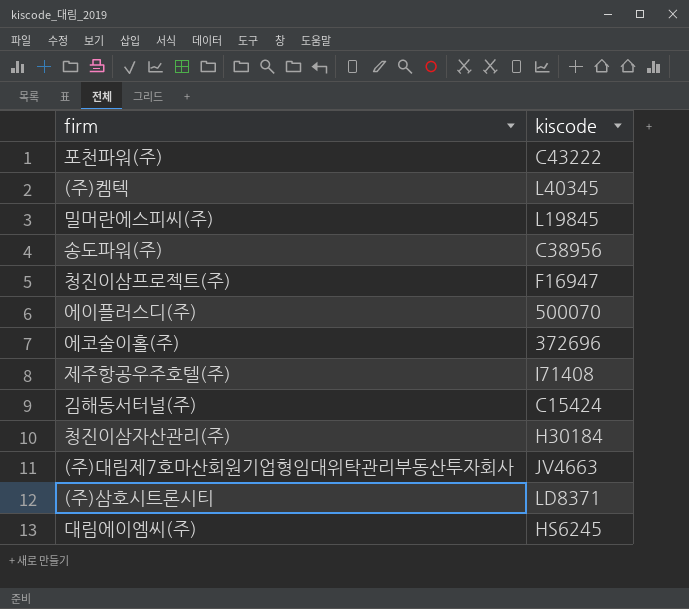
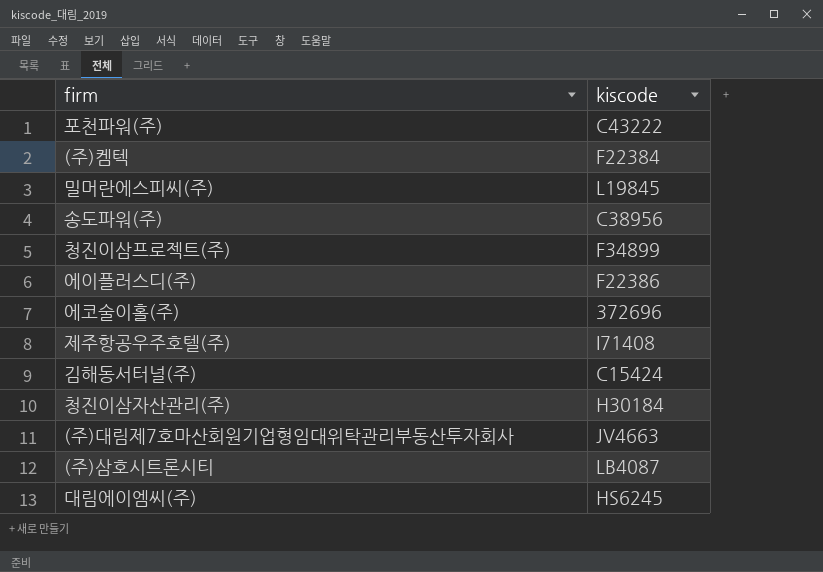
(주)켐텍 | kiscode: L40345 -> F22384
청진이삼프로젝트(주) | kiscode: F16947 -> F34899
에이플러스디(주) | kiscode: 500070 -> F22386
(주)삼호시트론시티 | kiscode: LD8371 -> LB4087

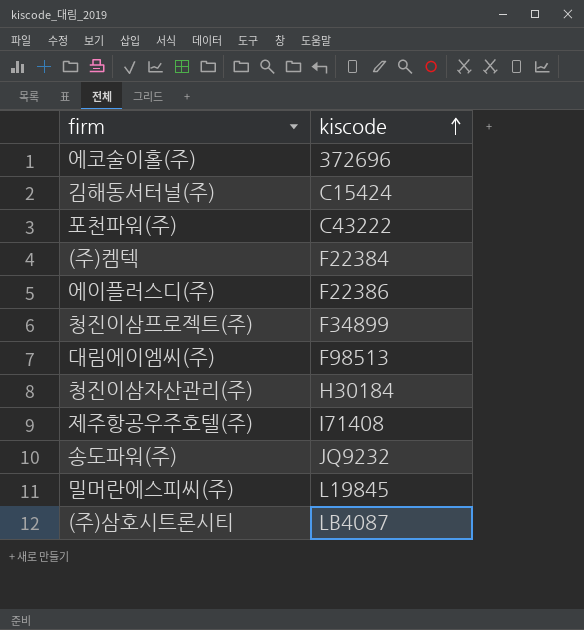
row order: none -> kiscode ascending
row (주)대림제7호마산회원기업형임대위탁관리부동산투자회사: JV4663 -> none
대림에이엠씨(주) | kiscode: HS6245 -> F98513
송도파워(주) | kiscode: C38956 -> JQ9232

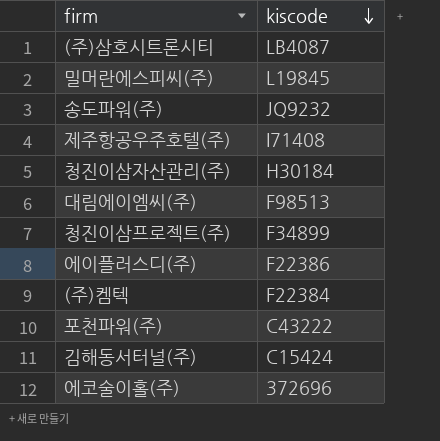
row order: kiscode ascending -> kiscode descending

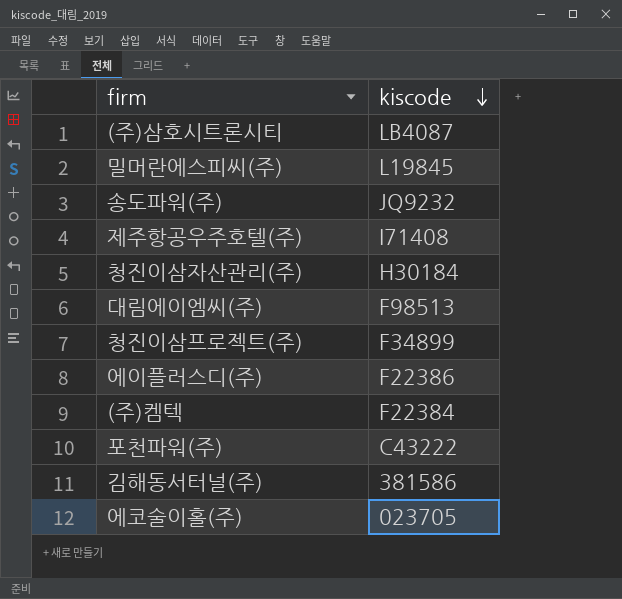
김해동서터널(주) | kiscode: C15424 -> 381586
에코술이홀(주) | kiscode: 372696 -> 023705

